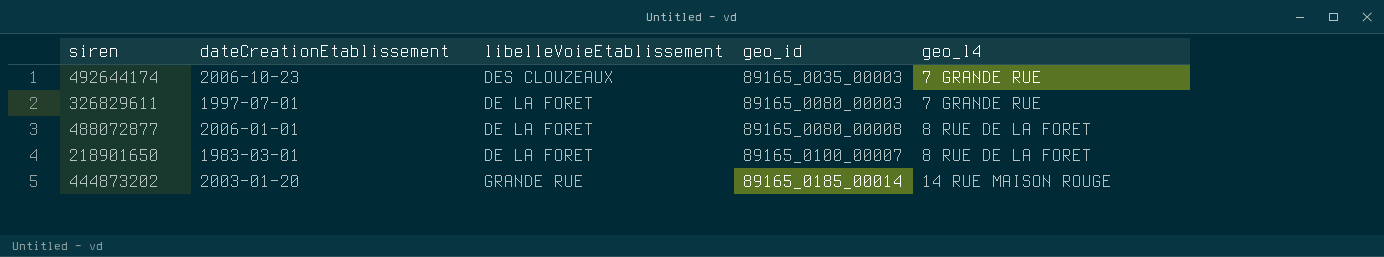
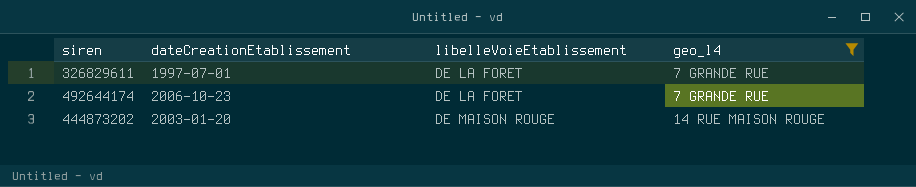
filter: none -> geo_l4 != 8 RUE DE LA FORET
row order: geo_id ascending -> libelleVoieEtablissement ascending
column geo_id | position: 4 -> none
492644174 | libelleVoieEtablissement: DES CLOUZEAUX -> DE LA FORET
444873202 | libelleVoieEtablissement: GRANDE RUE -> DE MAISON ROUGE

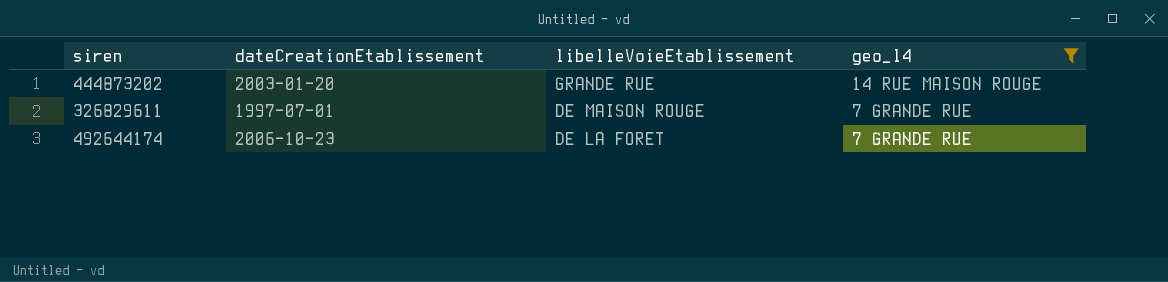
row order: libelleVoieEtablissement ascending -> libelleVoieEtablissement descending
444873202 | libelleVoieEtablissement: DE MAISON ROUGE -> GRANDE RUE
326829611 | libelleVoieEtablissement: DE LA FORET -> DE MAISON ROUGE

